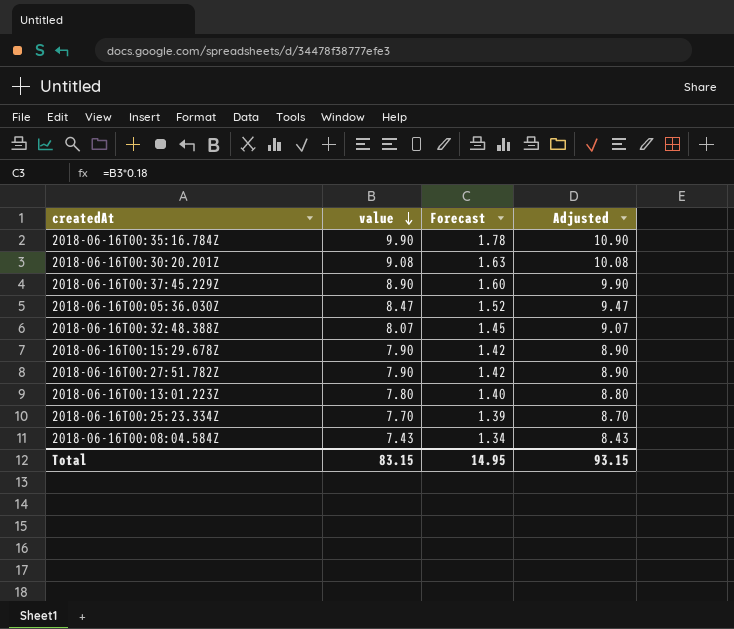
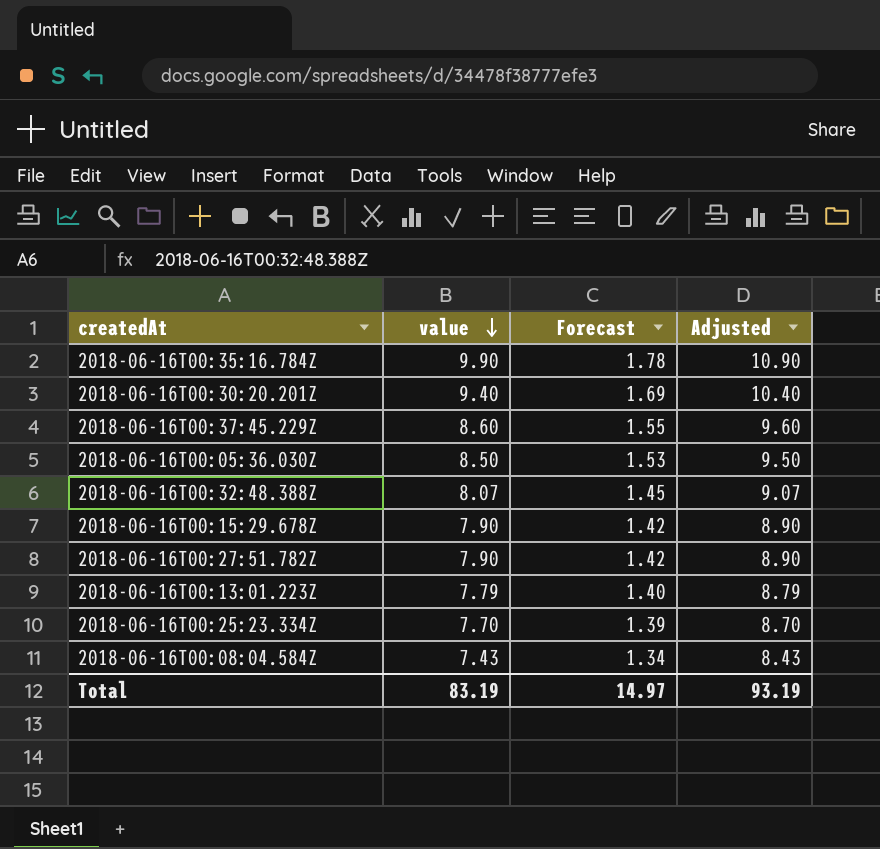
2018-06-16T00:30:20.201Z | value: 9.08 -> 9.40
2018-06-16T00:30:20.201Z | Forecast: 1.63 -> 1.69
2018-06-16T00:30:20.201Z | Adjusted: 10.08 -> 10.40
2018-06-16T00:37:45.229Z | value: 8.90 -> 8.60
2018-06-16T00:37:45.229Z | Forecast: 1.60 -> 1.55
2018-06-16T00:37:45.229Z | Adjusted: 9.90 -> 9.60
2018-06-16T00:05:36.030Z | value: 8.47 -> 8.50
2018-06-16T00:05:36.030Z | Forecast: 1.52 -> 1.53
2018-06-16T00:05:36.030Z | Adjusted: 9.47 -> 9.50
2018-06-16T00:13:01.223Z | value: 7.80 -> 7.79
2018-06-16T00:13:01.223Z | Adjusted: 8.80 -> 8.79
Total | value: 83.15 -> 83.19
Total | Forecast: 14.95 -> 14.97
Total | Adjusted: 93.15 -> 93.19

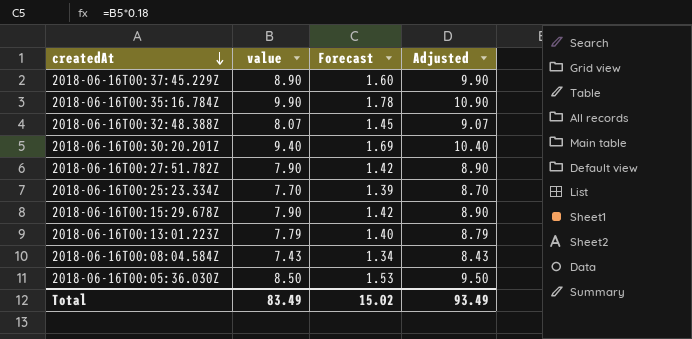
row order: value descending -> createdAt descending
2018-06-16T00:37:45.229Z | value: 8.60 -> 8.90
2018-06-16T00:37:45.229Z | Forecast: 1.55 -> 1.60
2018-06-16T00:37:45.229Z | Adjusted: 9.60 -> 9.90
Total | value: 83.19 -> 83.49
Total | Forecast: 14.97 -> 15.02
Total | Adjusted: 93.19 -> 93.49

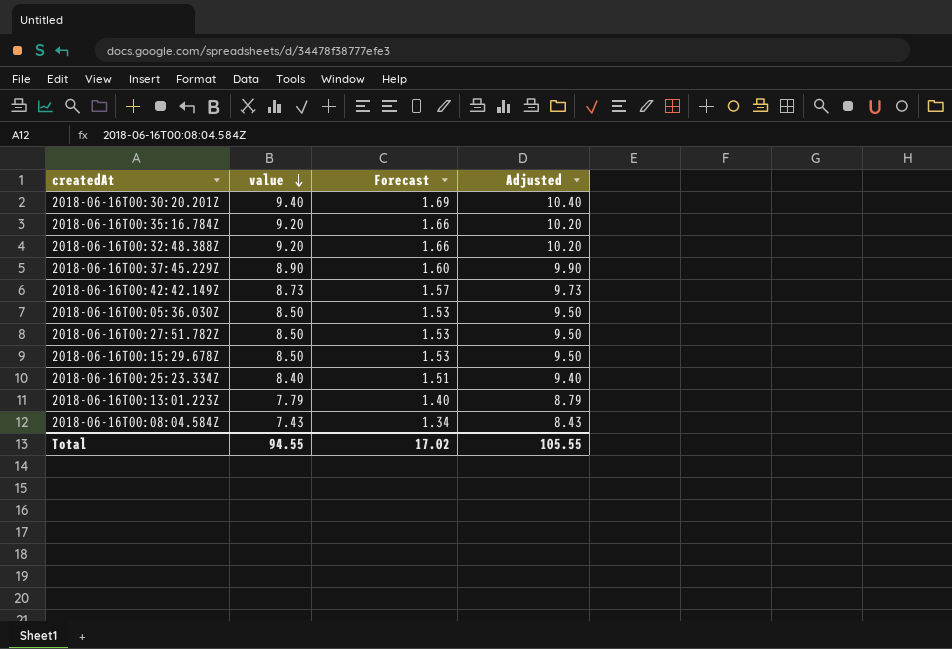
row order: createdAt descending -> value descending
2018-06-16T00:35:16.784Z | value: 9.90 -> 9.20
2018-06-16T00:35:16.784Z | Forecast: 1.78 -> 1.66
2018-06-16T00:35:16.784Z | Adjusted: 10.90 -> 10.20
2018-06-16T00:32:48.388Z | value: 8.07 -> 9.20
2018-06-16T00:32:48.388Z | Forecast: 1.45 -> 1.66
2018-06-16T00:32:48.388Z | Adjusted: 9.07 -> 10.20
row 2018-06-16T00:42:42.149Z: none -> 8.73 | 1.57 | 9.73
2018-06-16T00:27:51.782Z | value: 7.90 -> 8.50
2018-06-16T00:27:51.782Z | Forecast: 1.42 -> 1.53
2018-06-16T00:27:51.782Z | Adjusted: 8.90 -> 9.50
2018-06-16T00:15:29.678Z | value: 7.90 -> 8.50
2018-06-16T00:15:29.678Z | Forecast: 1.42 -> 1.53
2018-06-16T00:15:29.678Z | Adjusted: 8.90 -> 9.50
2018-06-16T00:25:23.334Z | value: 7.70 -> 8.40
2018-06-16T00:25:23.334Z | Forecast: 1.39 -> 1.51
2018-06-16T00:25:23.334Z | Adjusted: 8.70 -> 9.40
Total | value: 83.49 -> 94.55
Total | Forecast: 15.02 -> 17.02
Total | Adjusted: 93.49 -> 105.55

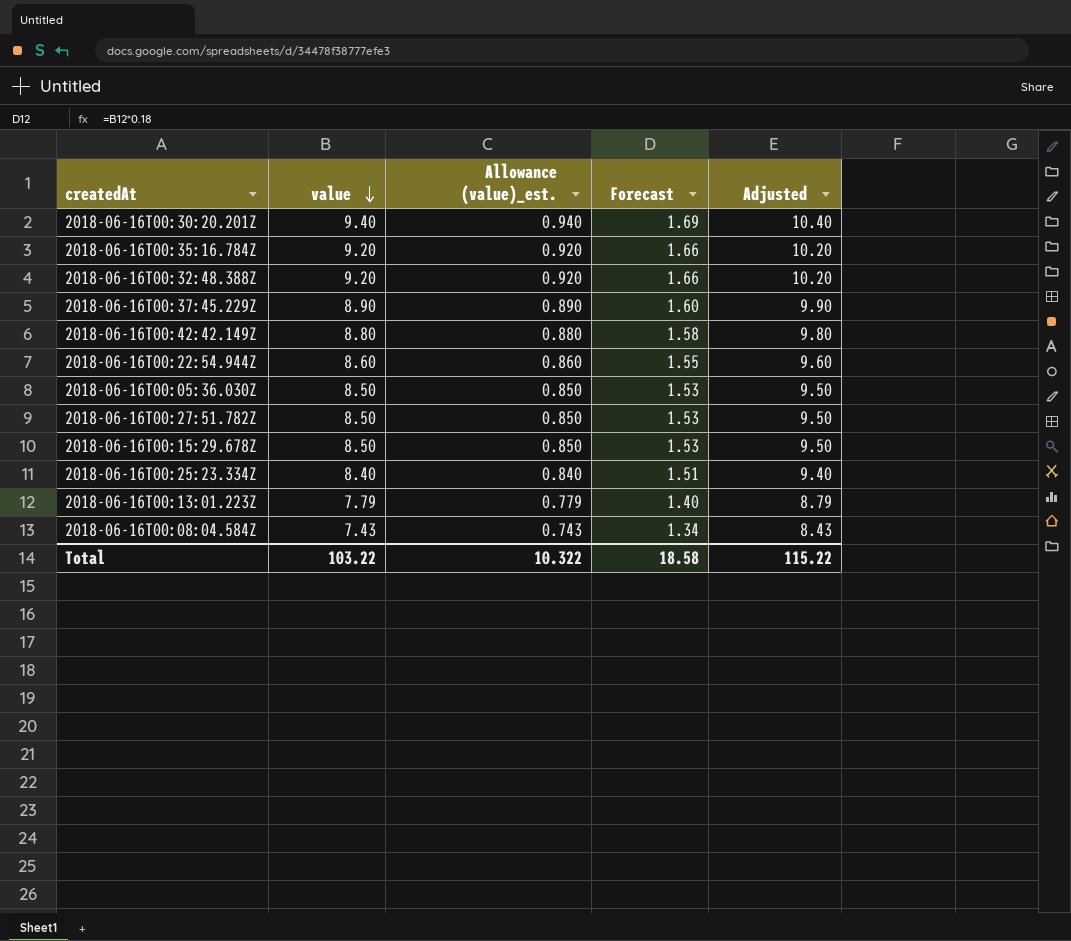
column Allowance (value)_est. | formula: none -> [value] * 0.1
2018-06-16T00:42:42.149Z | value: 8.73 -> 8.80
2018-06-16T00:42:42.149Z | Forecast: 1.57 -> 1.58
2018-06-16T00:42:42.149Z | Adjusted: 9.73 -> 9.80
row 2018-06-16T00:22:54.944Z: none -> 8.60 | 0.860 | 1.55 | 9.60
Total | value: 94.55 -> 103.22
Total | Forecast: 17.02 -> 18.58
Total | Adjusted: 105.55 -> 115.22

